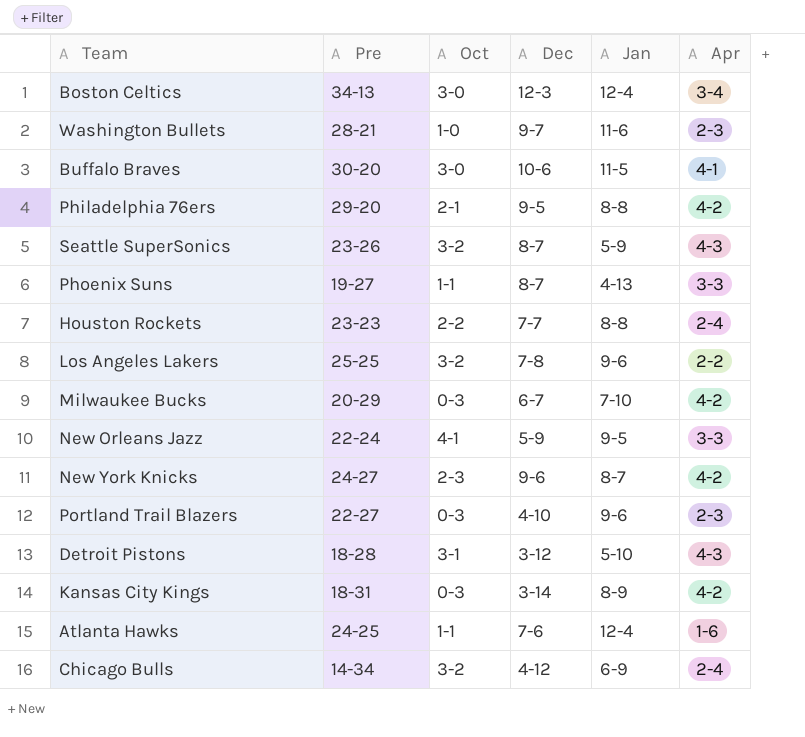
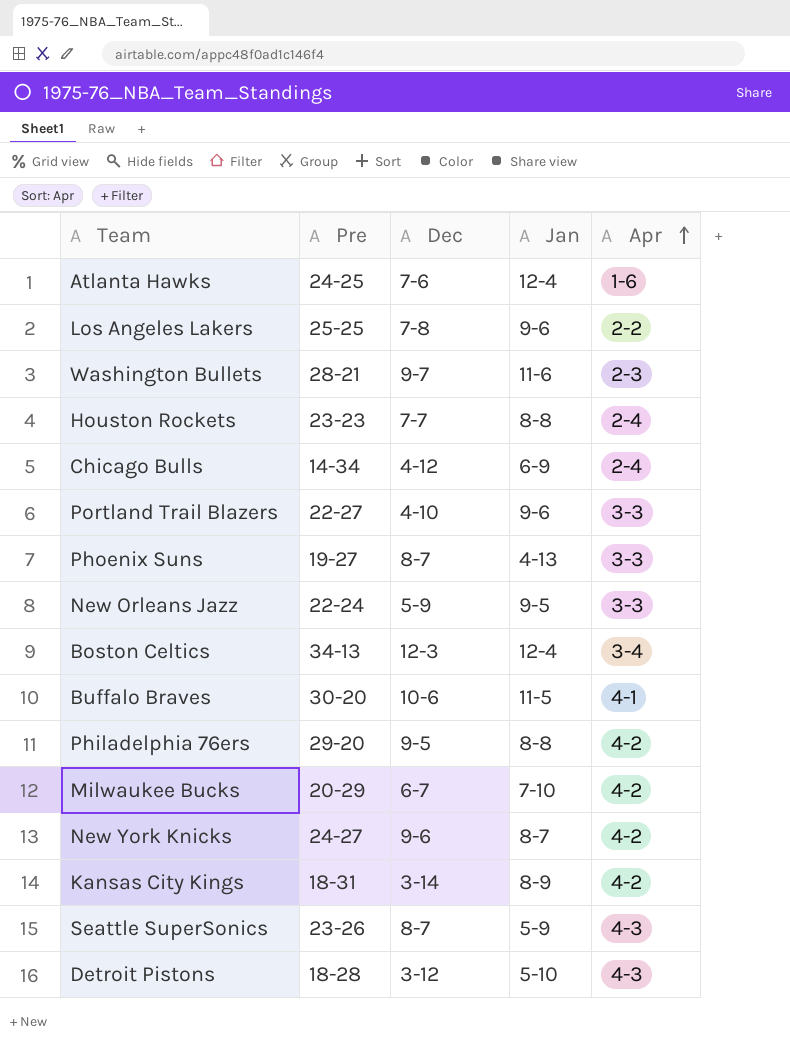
row order: none -> Apr ascending
column Oct | position: 3 -> none
Portland Trail Blazers | Apr: 2-3 -> 3-3

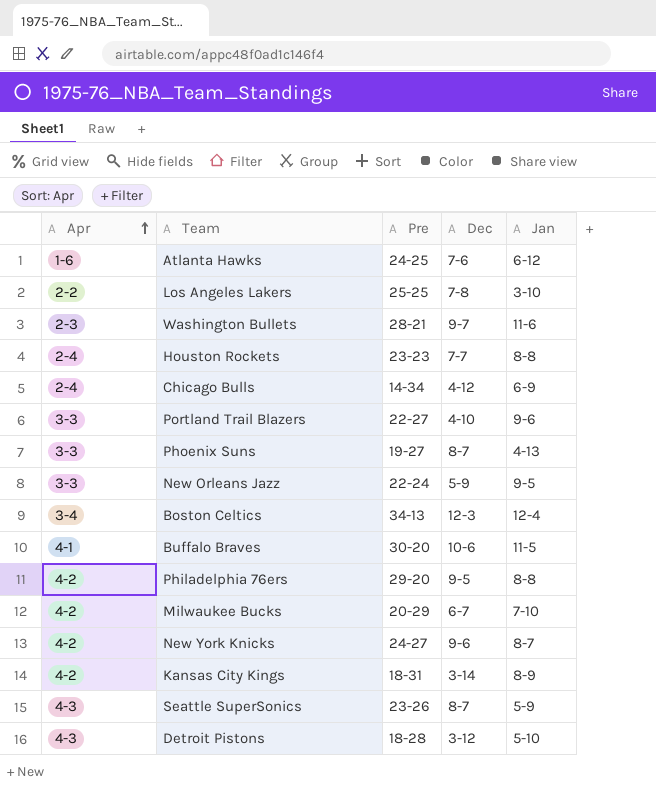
column Apr | position: 5 -> 1
Atlanta Hawks | Jan: 12-4 -> 6-12
Los Angeles Lakers | Jan: 9-6 -> 3-10

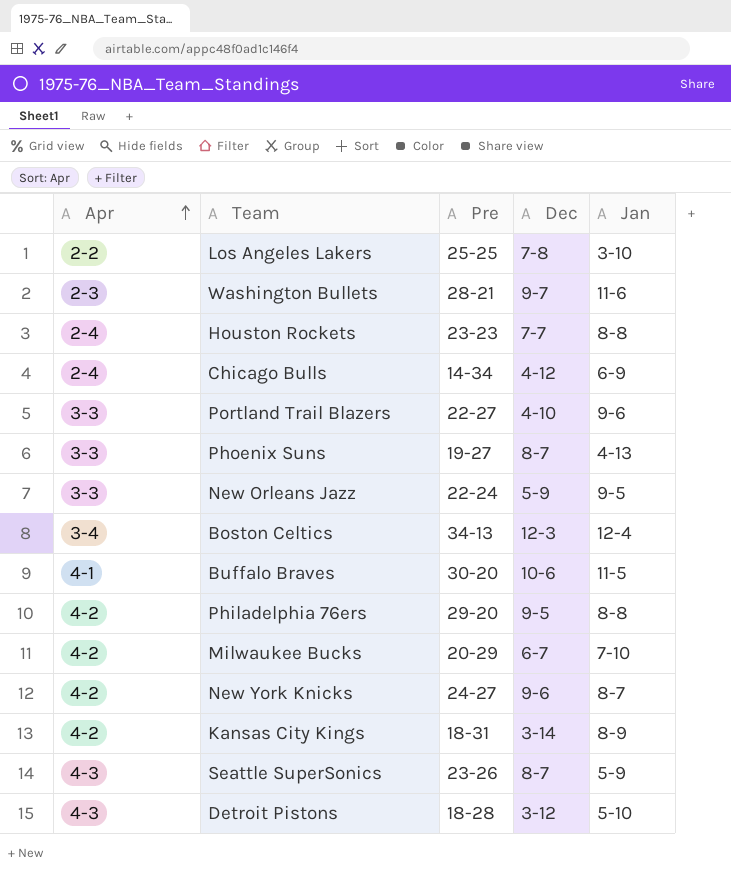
row Atlanta Hawks: 1-6 | 24-25 | 7-6 | 6-12 -> none

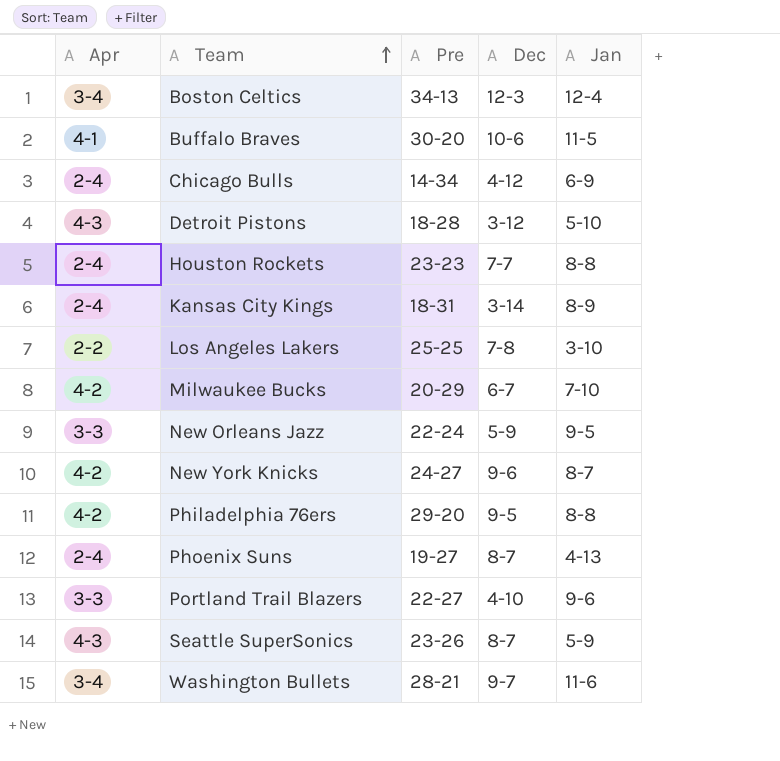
row order: Apr ascending -> Team ascending
Kansas City Kings | Apr: 4-2 -> 2-4
Phoenix Suns | Apr: 3-3 -> 2-4
Washington Bullets | Apr: 2-3 -> 3-4

